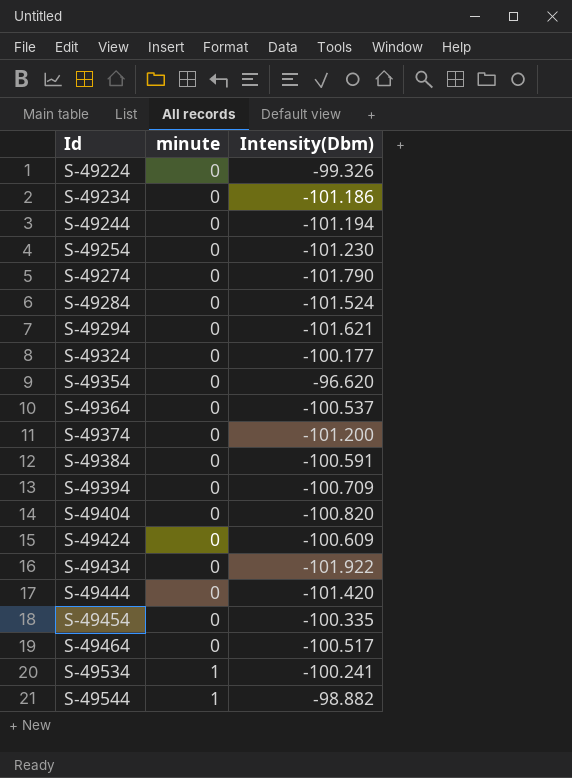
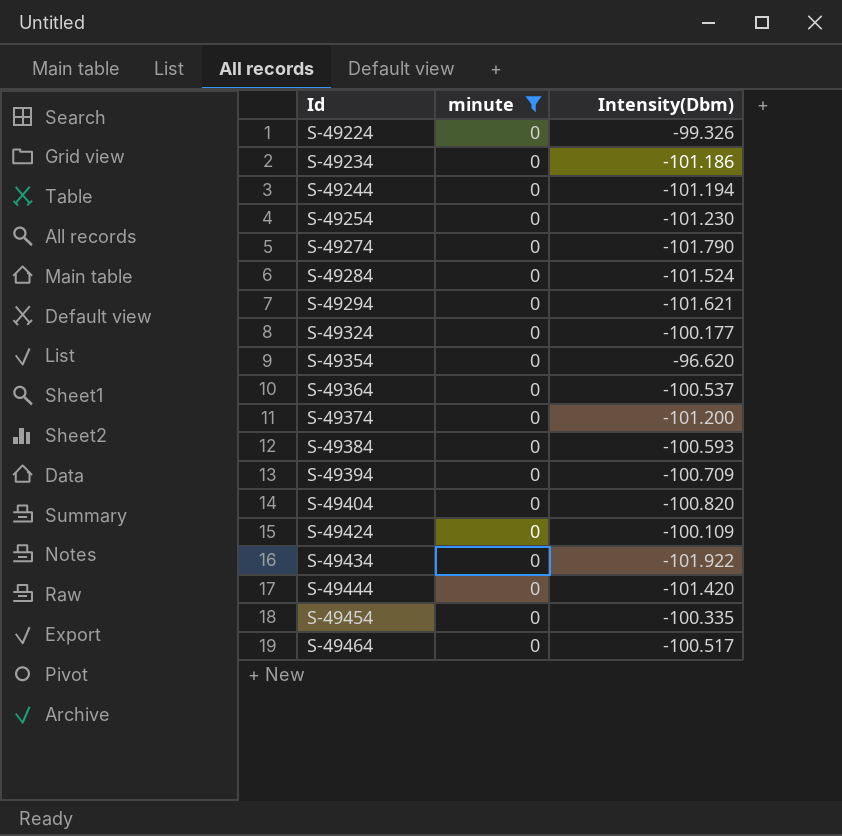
filter: none -> minute = 0
S-49384 | Intensity(Dbm): -100.591 -> -100.593
S-49424 | Intensity(Dbm): -100.609 -> -100.109

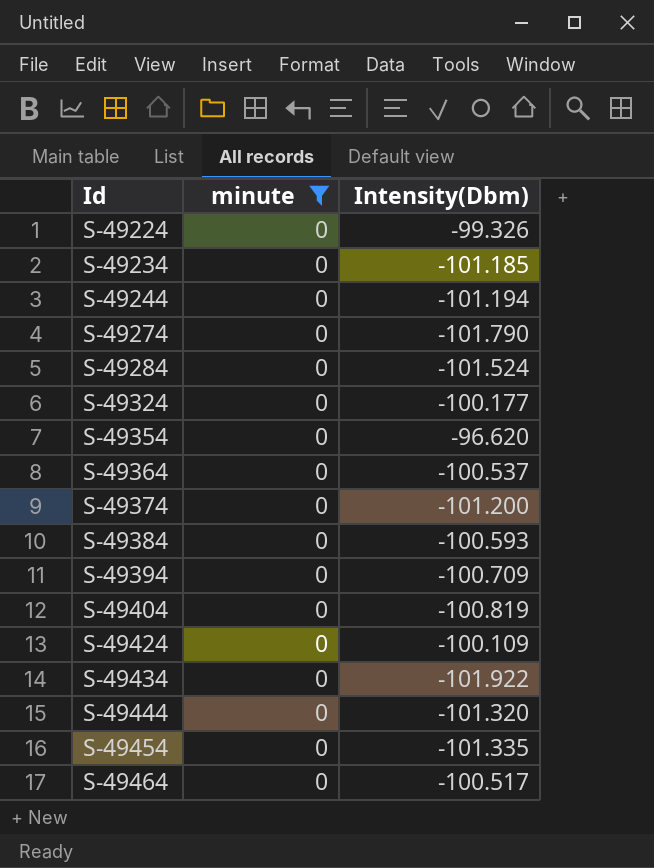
row S-49254: 0 | -101.230 -> none
row S-49294: 0 | -101.621 -> none
S-49234 | Intensity(Dbm): -101.186 -> -101.185
S-49404 | Intensity(Dbm): -100.820 -> -100.819
S-49444 | Intensity(Dbm): -101.420 -> -101.320
S-49454 | Intensity(Dbm): -100.335 -> -101.335

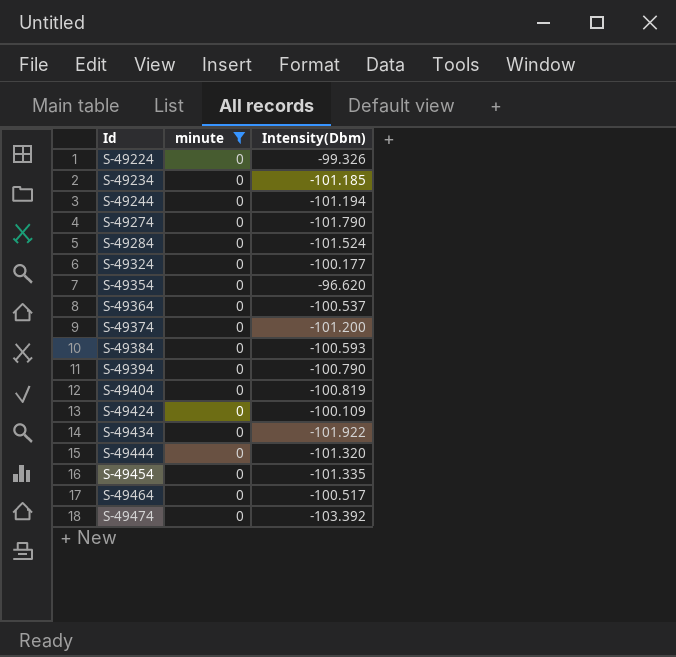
S-49394 | Intensity(Dbm): -100.709 -> -100.790
row S-49474: none -> 0 | -103.392

